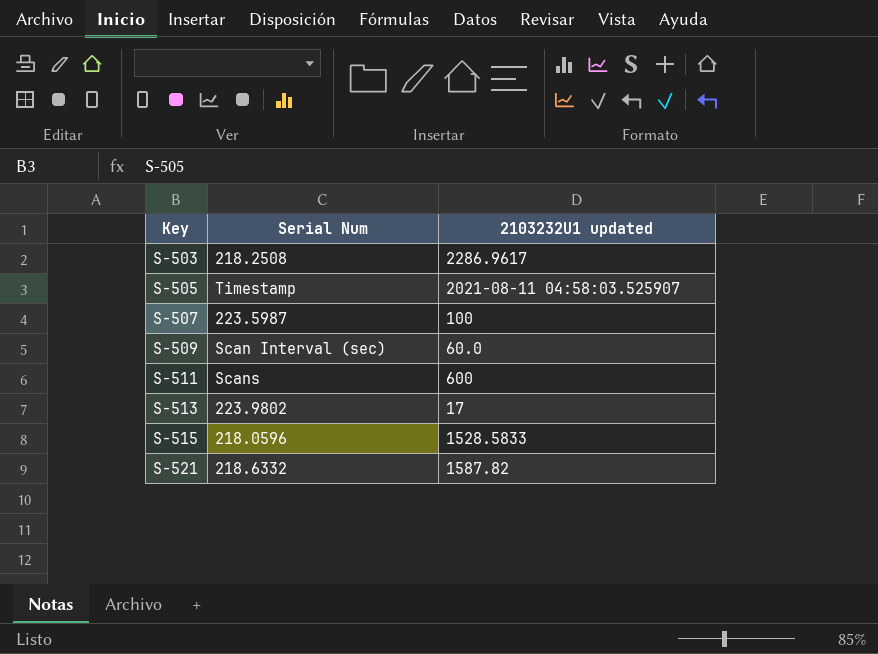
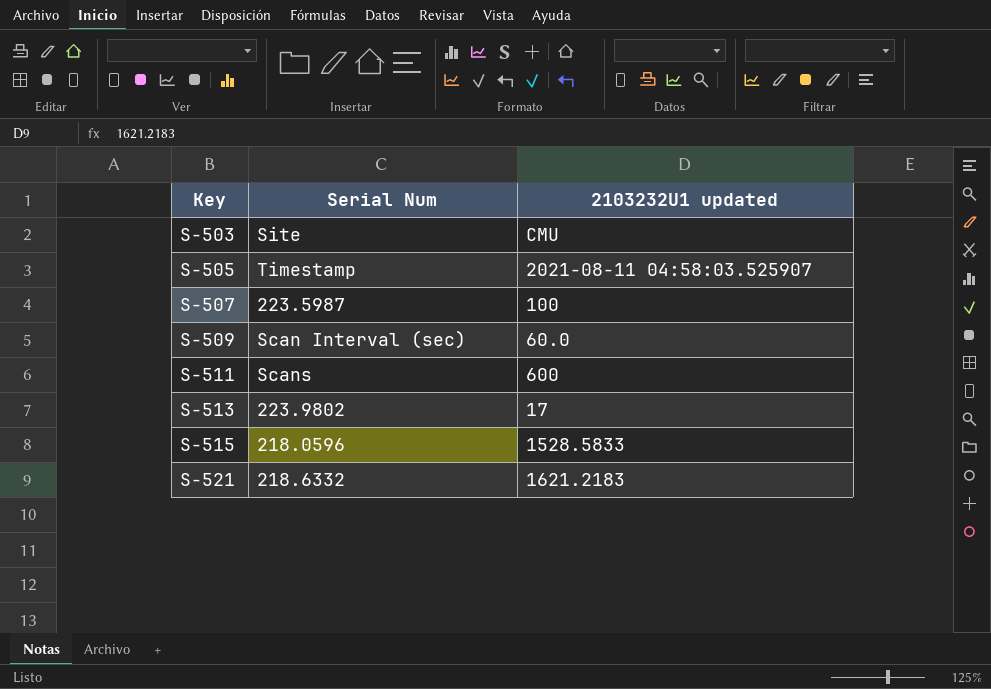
S-503 | Serial Num: 218.2508 -> Site
S-503 | 2103232U1 updated: 2286.9617 -> CMU
S-521 | 2103232U1 updated: 1587.82 -> 1621.2183

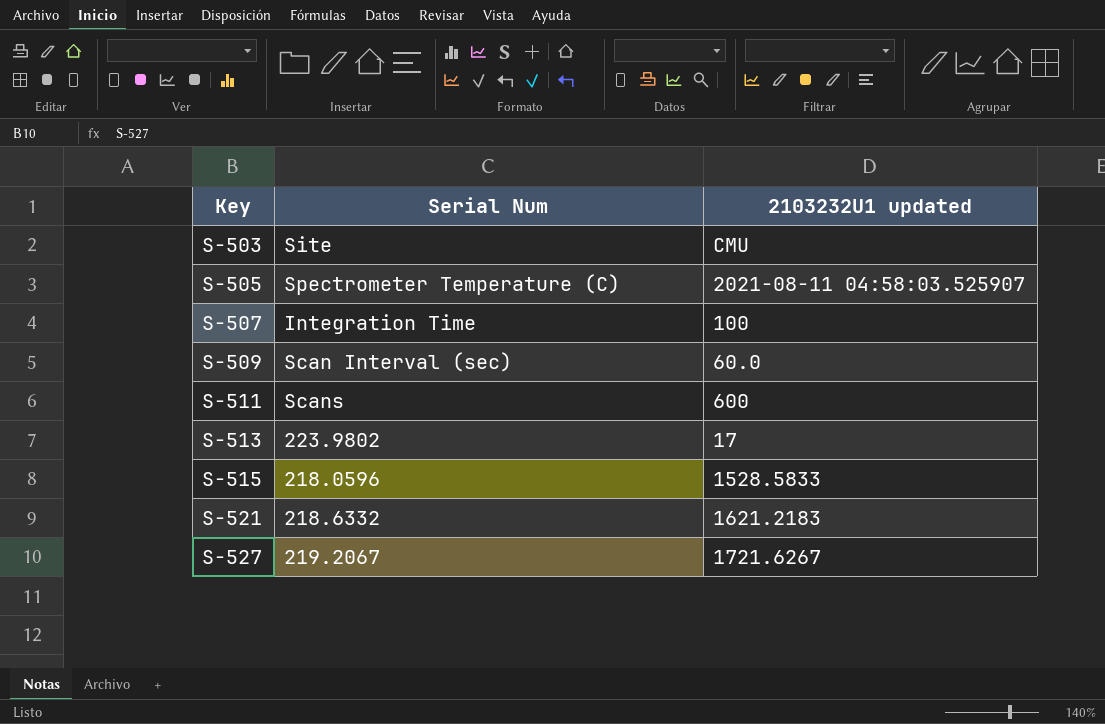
S-505 | Serial Num: Timestamp -> Spectrometer Temperature (C)
S-507 | Serial Num: 223.5987 -> Integration Time
row S-527: none -> 219.2067 | 1721.6267

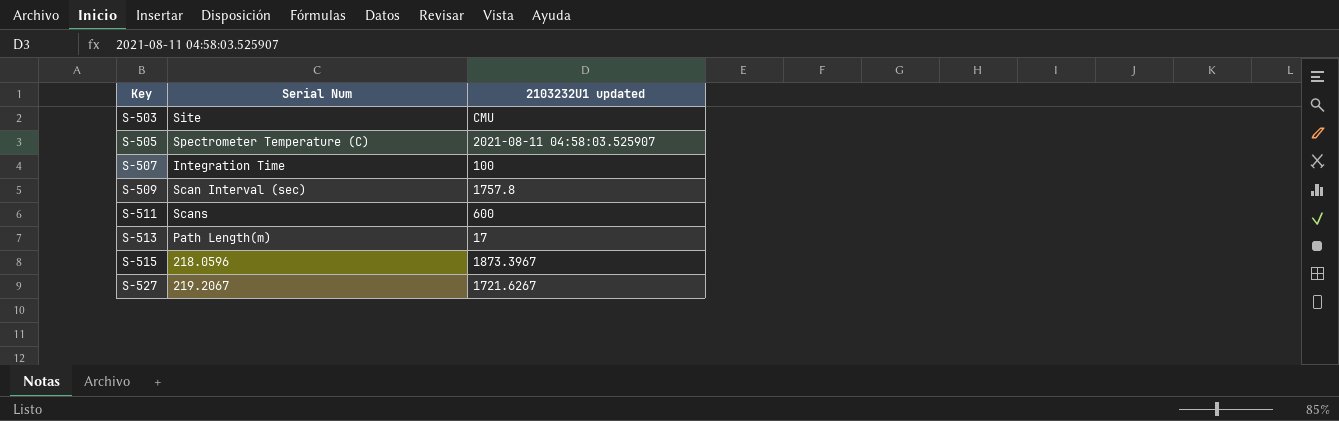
row S-521: 218.6332 | 1621.2183 -> none
S-509 | 2103232U1 updated: 60.0 -> 1757.8
S-513 | Serial Num: 223.9802 -> Path Length(m)
S-515 | 2103232U1 updated: 1528.5833 -> 1873.3967

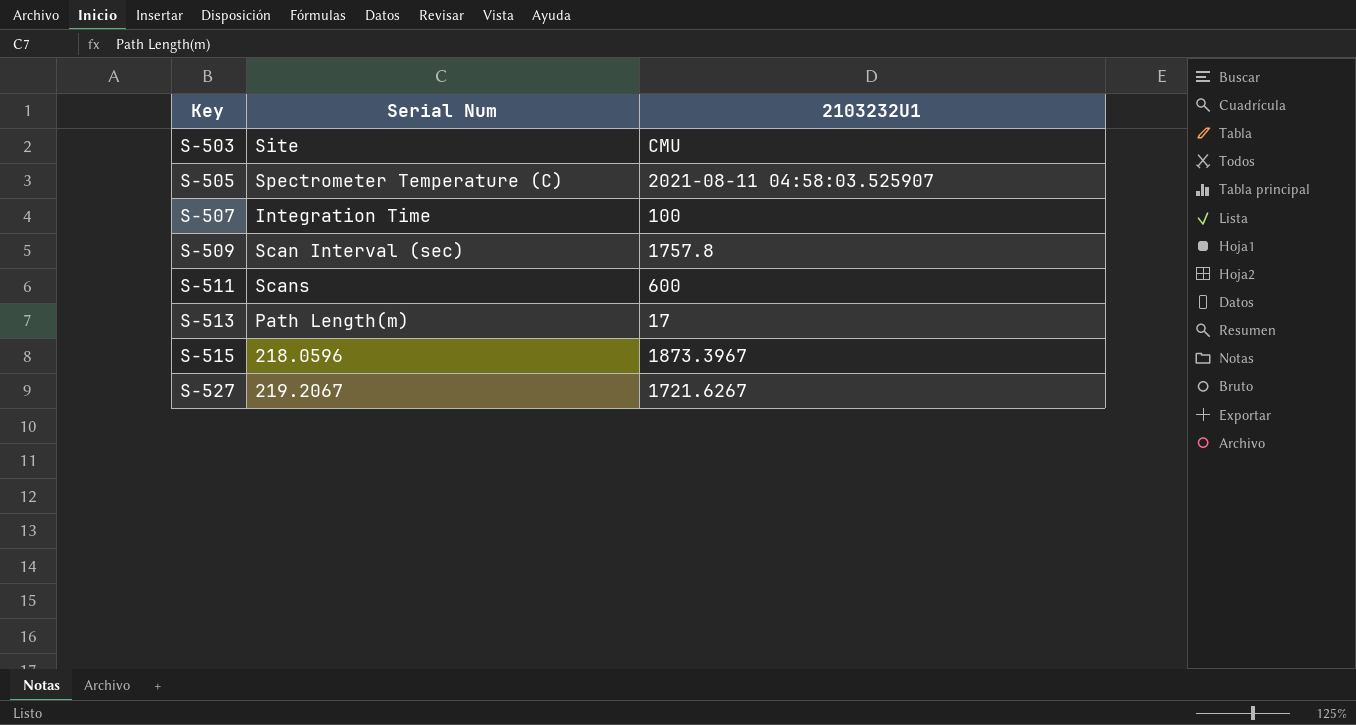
column name: 2103232U1 updated -> 2103232U1

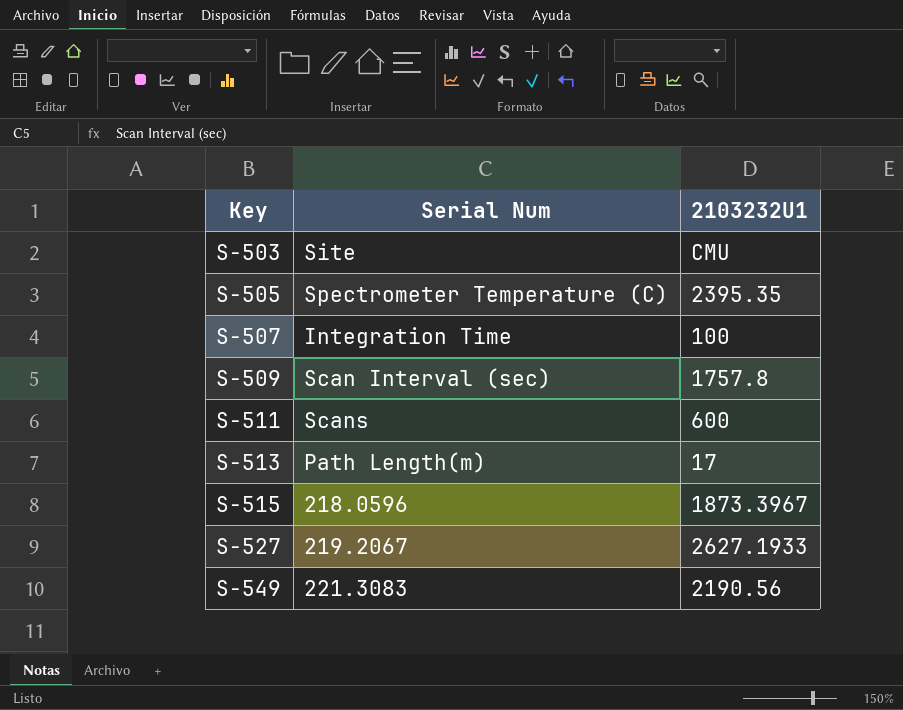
S-505 | 2103232U1: 2021-08-11 04:58:03.525907 -> 2395.35
S-527 | 2103232U1: 1721.6267 -> 2627.1933
row S-549: none -> 221.3083 | 2190.56

